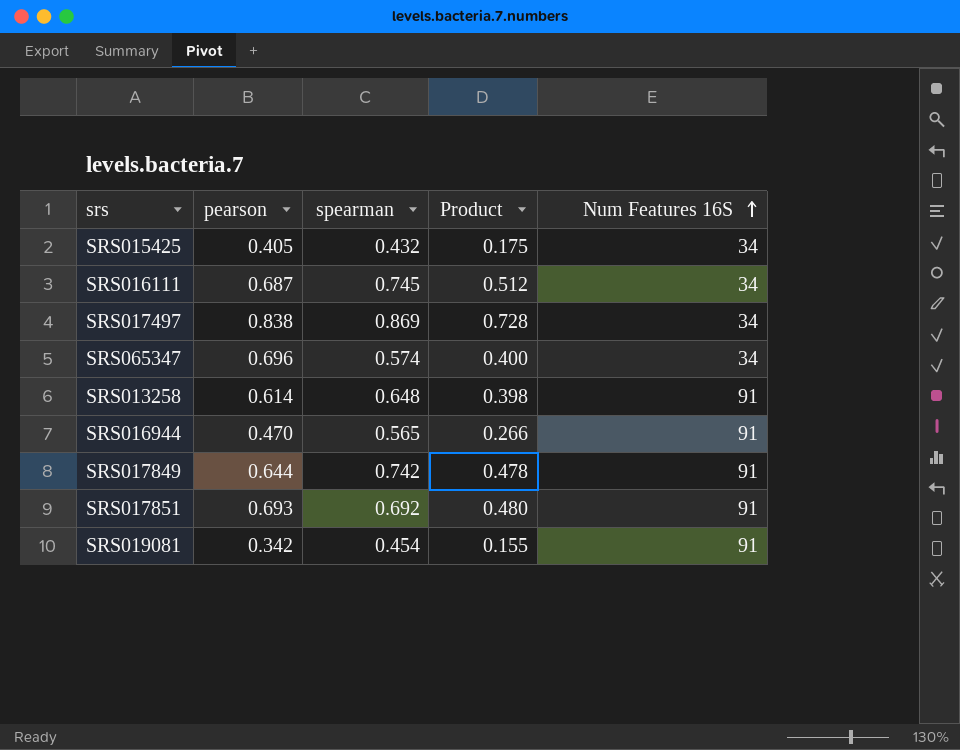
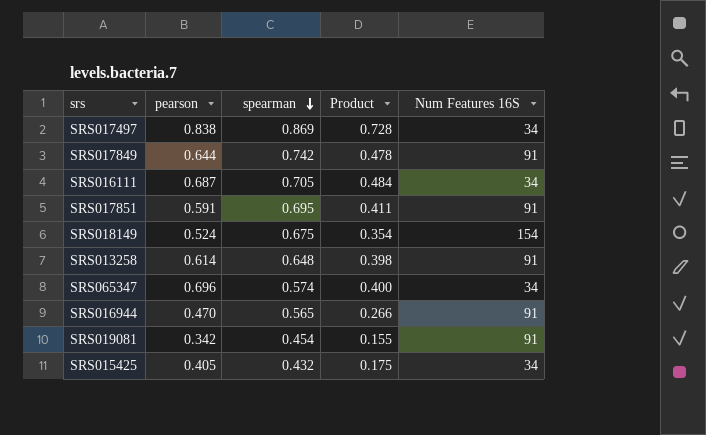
row order: Num Features 16S ascending -> spearman descending
SRS016111 | spearman: 0.745 -> 0.705
SRS016111 | Product: 0.512 -> 0.484
SRS017851 | pearson: 0.693 -> 0.591
SRS017851 | spearman: 0.692 -> 0.695
SRS017851 | Product: 0.480 -> 0.411
row SRS018149: none -> 0.524 | 0.675 | 0.354 | 154

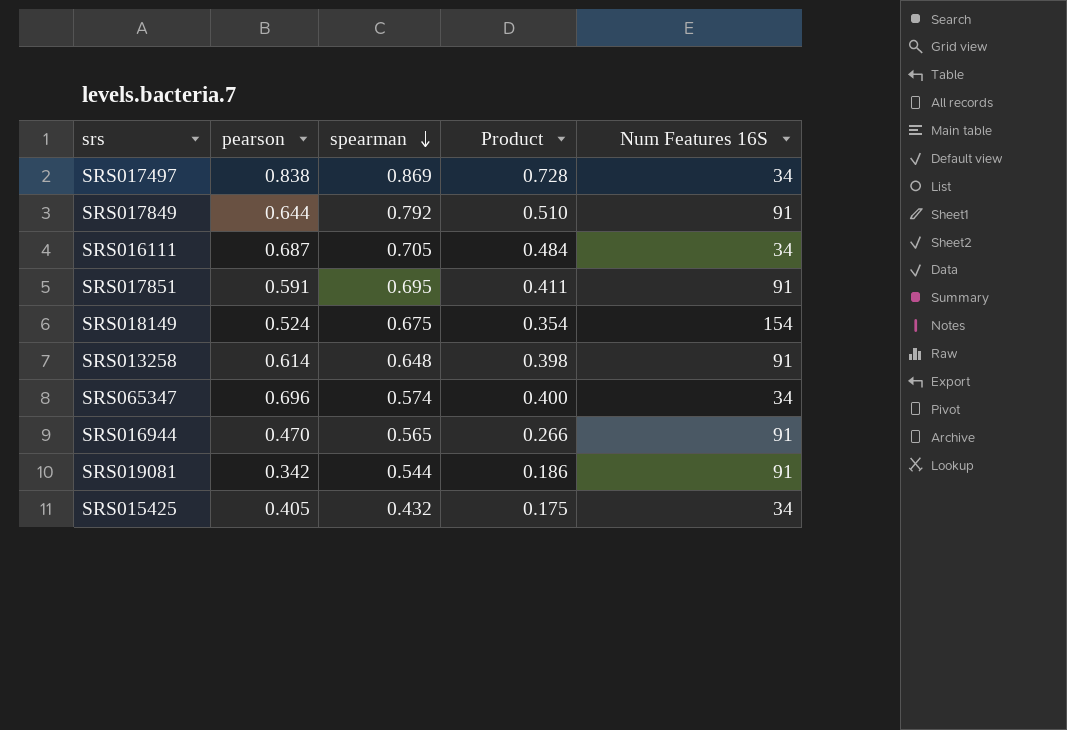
SRS017849 | spearman: 0.742 -> 0.792
SRS017849 | Product: 0.478 -> 0.510
SRS019081 | spearman: 0.454 -> 0.544
SRS019081 | Product: 0.155 -> 0.186

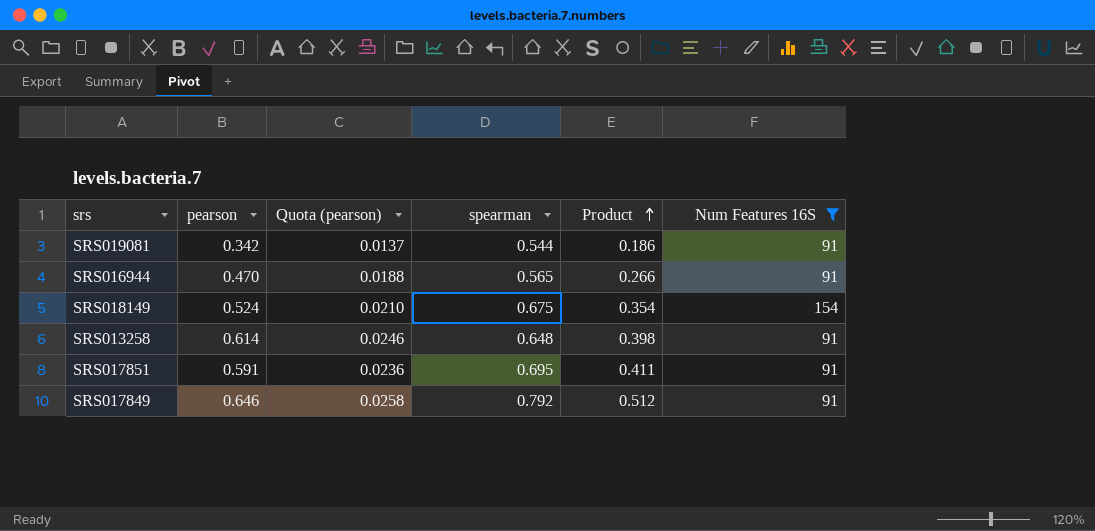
filter: none -> Num Features 16S != 34
row order: spearman descending -> Product ascending
column Quota (pearson) | formula: none -> [pearson] * 0.04
SRS017849 | pearson: 0.644 -> 0.646
SRS017849 | Product: 0.510 -> 0.512

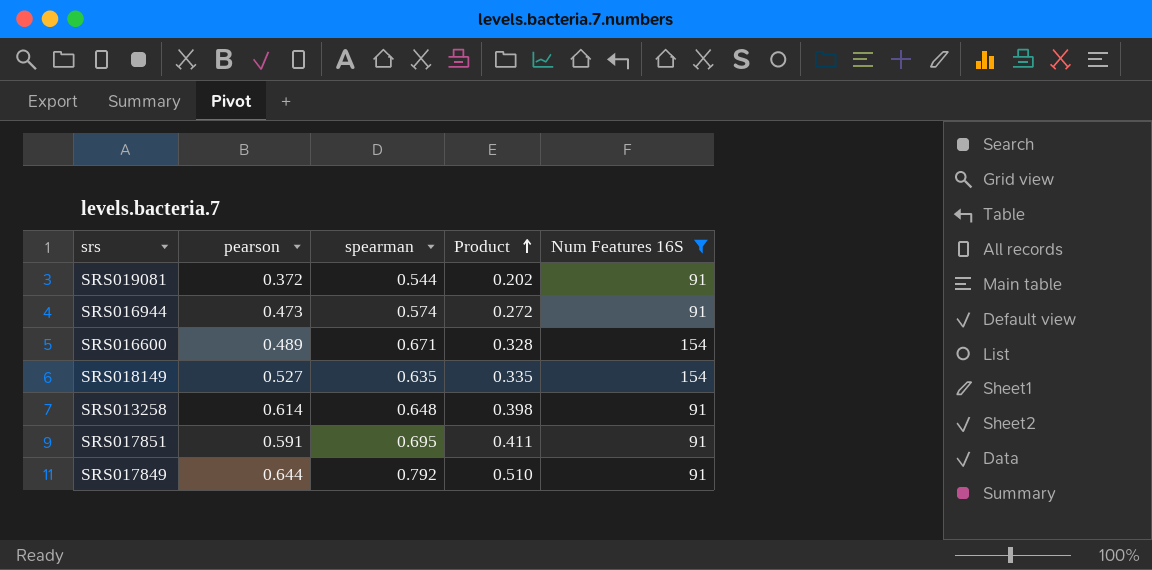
column Quota (pearson) | formula: [pearson] * 0.04 -> none
SRS019081 | pearson: 0.342 -> 0.372
SRS019081 | Product: 0.186 -> 0.202
SRS016944 | pearson: 0.470 -> 0.473
SRS016944 | spearman: 0.565 -> 0.574
SRS016944 | Product: 0.266 -> 0.272
row SRS016600: none -> 0.489 | 0.671 | 0.328 | 154
SRS018149 | pearson: 0.524 -> 0.527
SRS018149 | spearman: 0.675 -> 0.635
SRS018149 | Product: 0.354 -> 0.335
SRS017849 | pearson: 0.646 -> 0.644
SRS017849 | Product: 0.512 -> 0.510

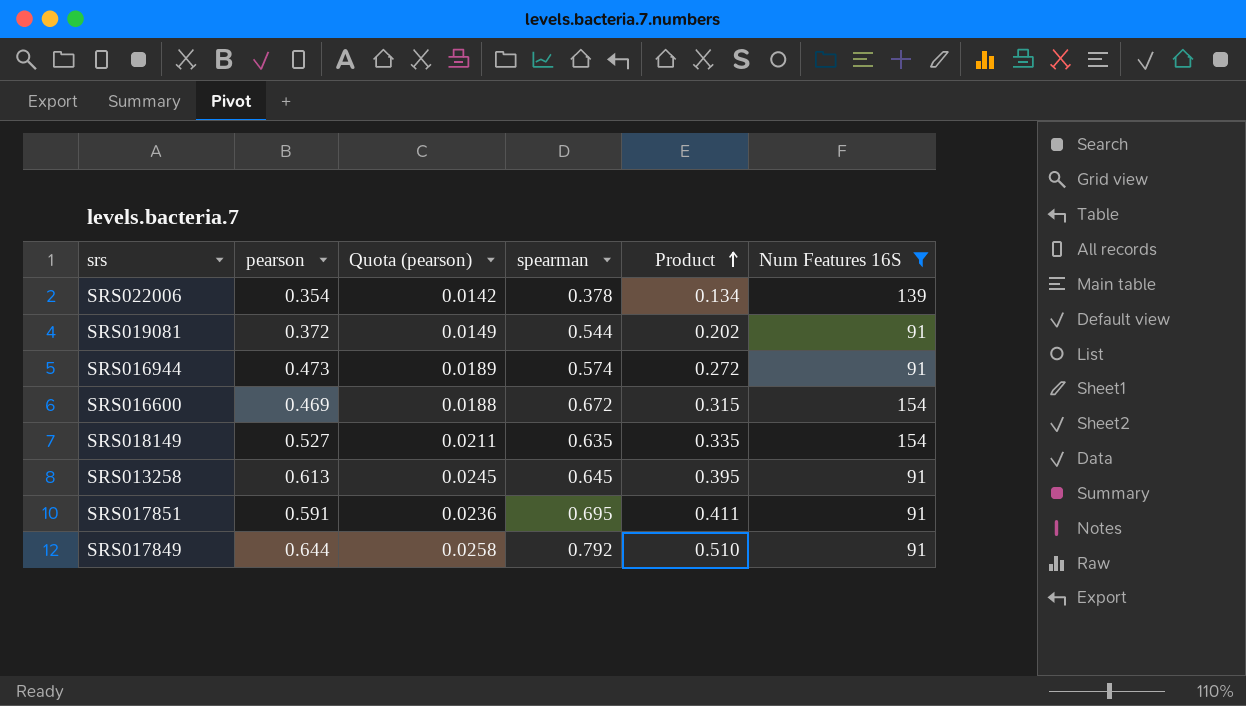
column Quota (pearson) | formula: none -> [pearson] * 0.04
row SRS022006: none -> 0.354 | 0.0142 | 0.378 | 0.134 | 139
SRS016600 | pearson: 0.489 -> 0.469
SRS016600 | spearman: 0.671 -> 0.672
SRS016600 | Product: 0.328 -> 0.315
SRS013258 | pearson: 0.614 -> 0.613
SRS013258 | spearman: 0.648 -> 0.645
SRS013258 | Product: 0.398 -> 0.395

